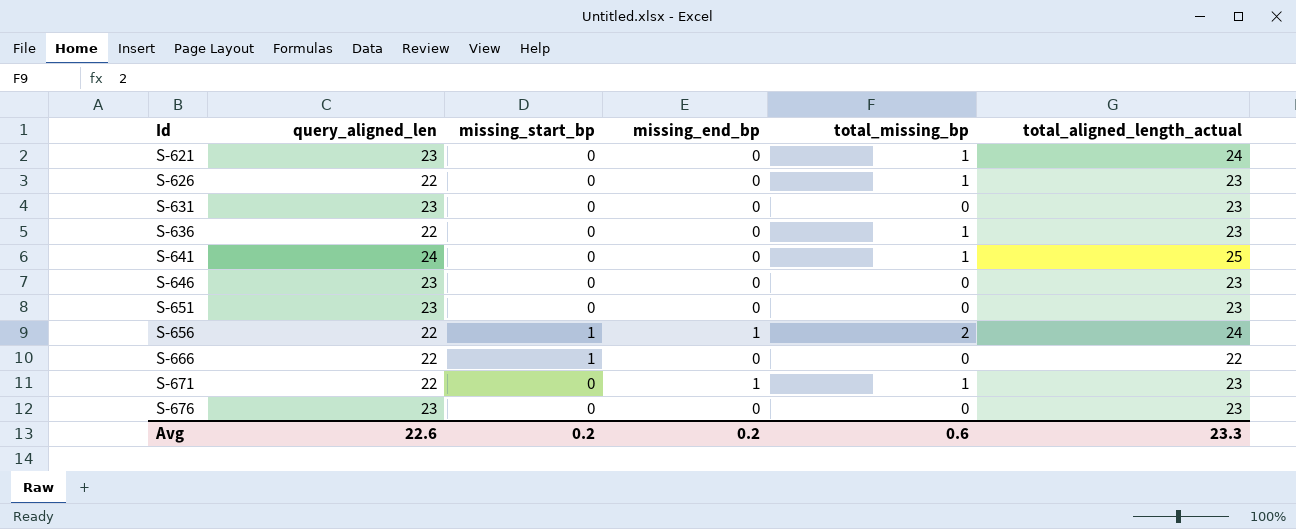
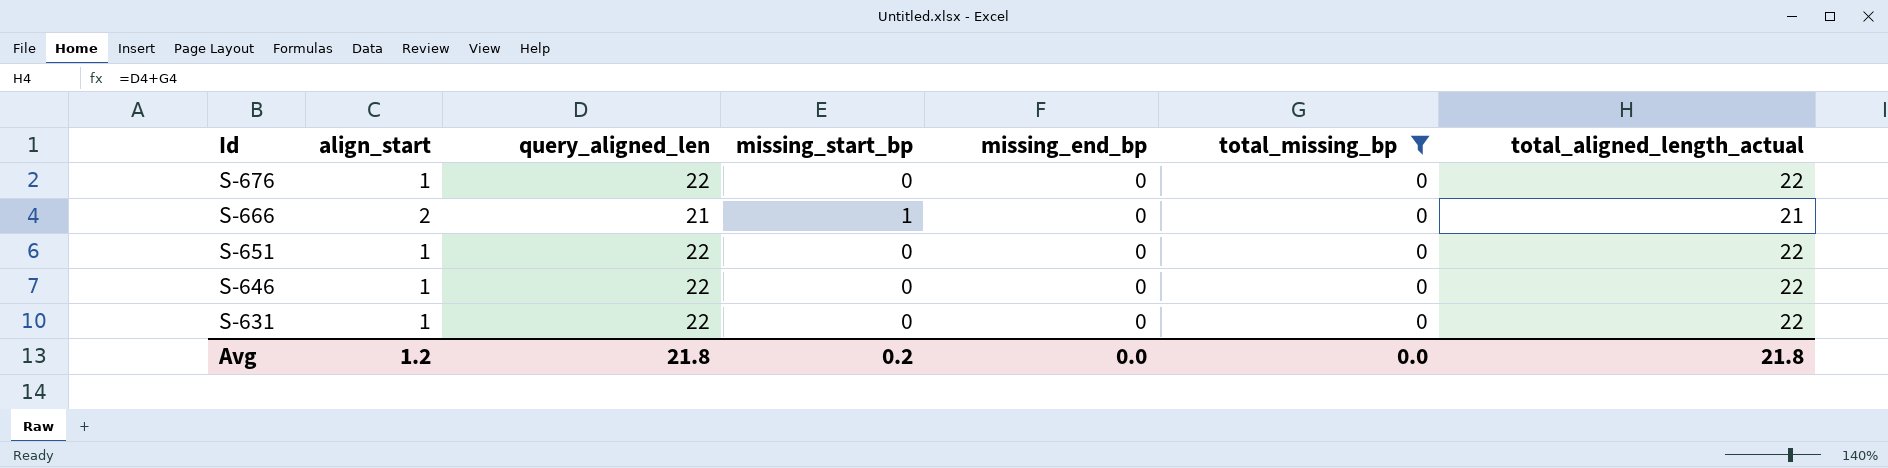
filter: none -> total_missing_bp = 0
row order: Id ascending -> Id descending
column align_start | position: none -> 2
S-676 | query_aligned_len: 23 -> 22
S-676 | total_aligned_length_actual: 23 -> 22
S-666 | query_aligned_len: 22 -> 21
S-666 | total_aligned_length_actual: 22 -> 21
S-651 | query_aligned_len: 23 -> 22
S-651 | total_aligned_length_actual: 23 -> 22
S-646 | query_aligned_len: 23 -> 22
S-646 | total_aligned_length_actual: 23 -> 22
S-631 | query_aligned_len: 23 -> 22
S-631 | total_aligned_length_actual: 23 -> 22
Avg | query_aligned_len: 22.6 -> 21.8
Avg | missing_end_bp: 0.2 -> 0.0
Avg | total_missing_bp: 0.6 -> 0.0
Avg | total_aligned_length_actual: 23.3 -> 21.8

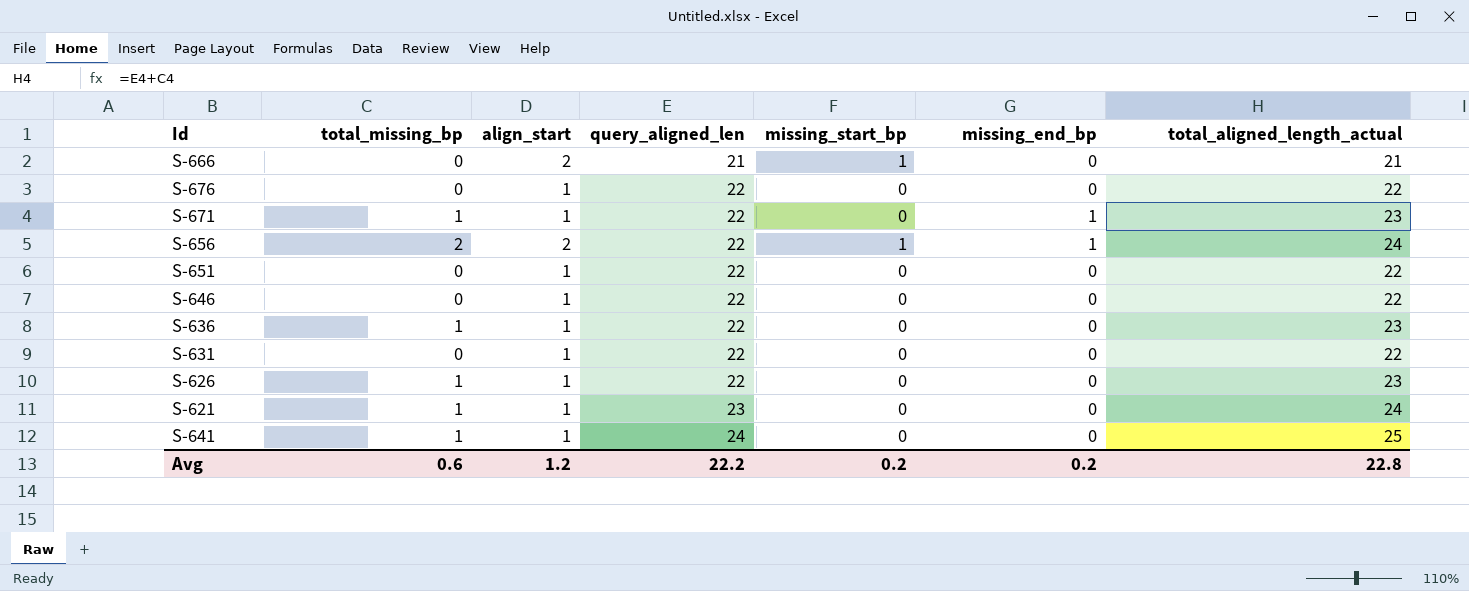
filter: total_missing_bp = 0 -> none
row order: Id descending -> query_aligned_len ascending
column total_missing_bp | position: 6 -> 2
Avg | total_missing_bp: 0.0 -> 0.6
Avg | query_aligned_len: 21.8 -> 22.2
Avg | missing_end_bp: 0.0 -> 0.2
Avg | total_aligned_length_actual: 21.8 -> 22.8

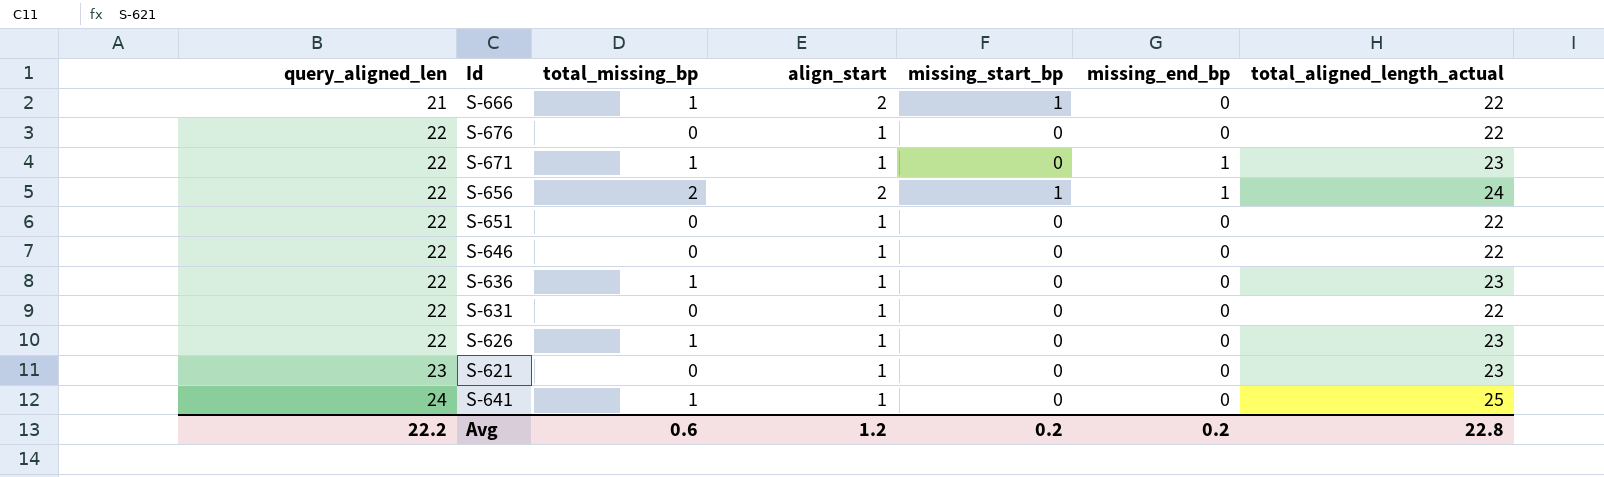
column query_aligned_len | position: 4 -> 1
S-666 | total_missing_bp: 0 -> 1
S-666 | total_aligned_length_actual: 21 -> 22
S-621 | total_missing_bp: 1 -> 0
S-621 | total_aligned_length_actual: 24 -> 23

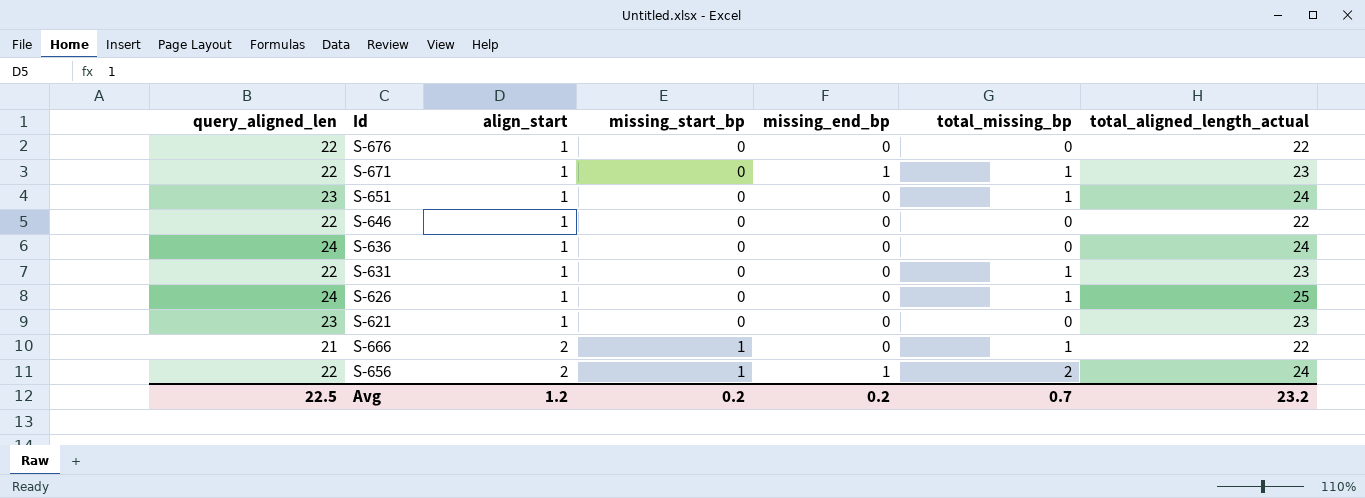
row order: query_aligned_len ascending -> align_start ascending
column total_missing_bp | position: 3 -> 6
row S-641: 24 | 1 | 1 | 0 | 0 | 25 -> none
S-651 | query_aligned_len: 22 -> 23
S-651 | total_missing_bp: 0 -> 1
S-651 | total_aligned_length_actual: 22 -> 24
S-636 | query_aligned_len: 22 -> 24
S-636 | total_missing_bp: 1 -> 0
S-636 | total_aligned_length_actual: 23 -> 24
S-631 | total_missing_bp: 0 -> 1
S-631 | total_aligned_length_actual: 22 -> 23
S-626 | query_aligned_len: 22 -> 24
S-626 | total_aligned_length_actual: 23 -> 25
Avg | query_aligned_len: 22.2 -> 22.5
Avg | total_missing_bp: 0.6 -> 0.7
Avg | total_aligned_length_actual: 22.8 -> 23.2

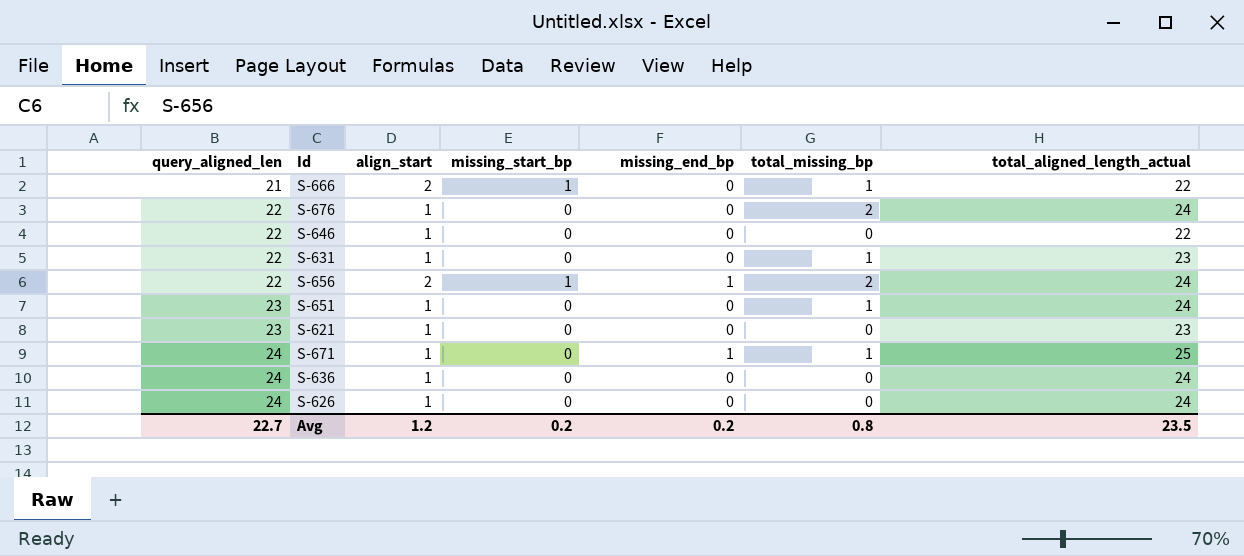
row order: align_start ascending -> query_aligned_len ascending
S-676 | total_missing_bp: 0 -> 2
S-676 | total_aligned_length_actual: 22 -> 24
S-671 | query_aligned_len: 22 -> 24
S-671 | total_aligned_length_actual: 23 -> 25
S-626 | total_missing_bp: 1 -> 0
S-626 | total_aligned_length_actual: 25 -> 24
Avg | query_aligned_len: 22.5 -> 22.7
Avg | total_missing_bp: 0.7 -> 0.8
Avg | total_aligned_length_actual: 23.2 -> 23.5

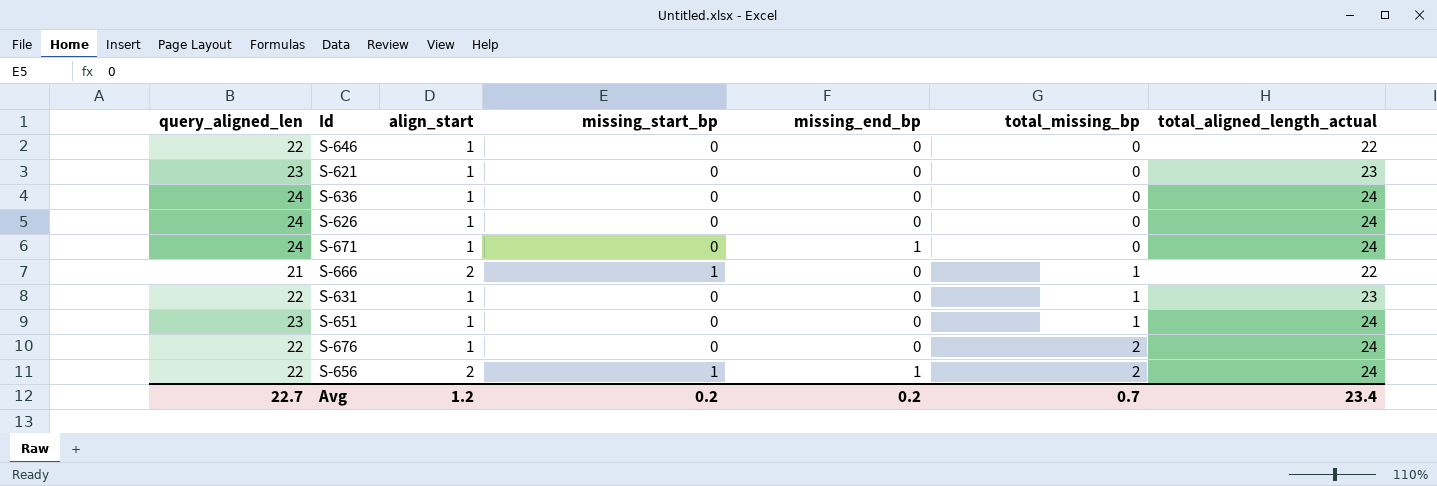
row order: query_aligned_len ascending -> total_missing_bp ascending
S-671 | total_missing_bp: 1 -> 0
S-671 | total_aligned_length_actual: 25 -> 24
Avg | total_missing_bp: 0.8 -> 0.7
Avg | total_aligned_length_actual: 23.5 -> 23.4

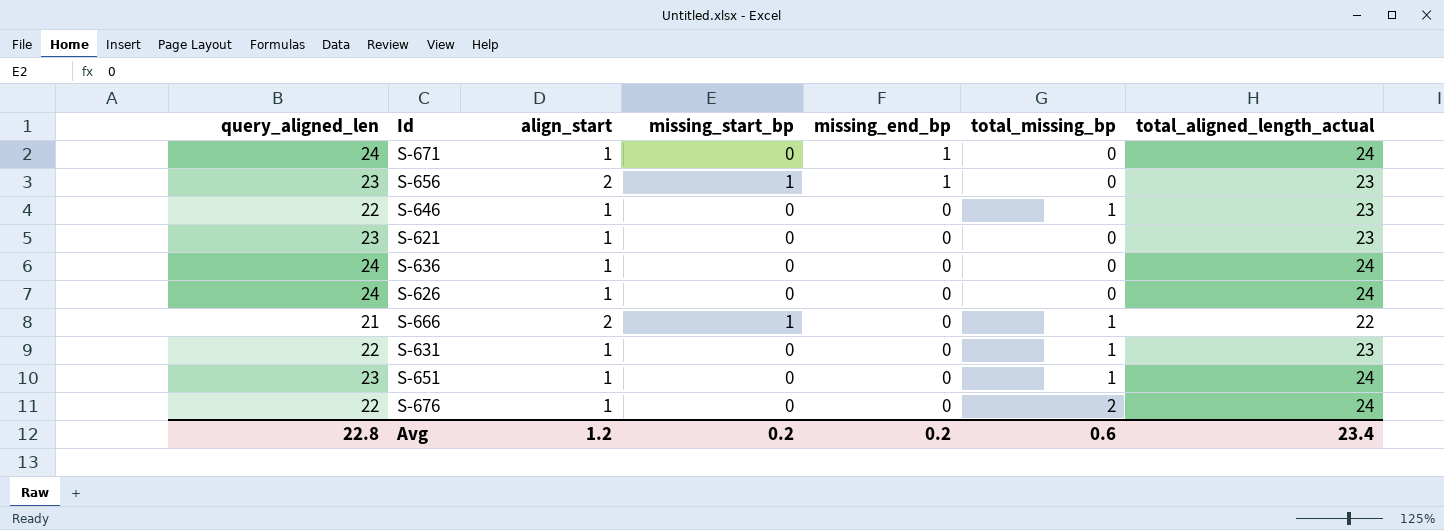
row order: total_missing_bp ascending -> missing_end_bp descending
S-656 | query_aligned_len: 22 -> 23
S-656 | total_missing_bp: 2 -> 0
S-656 | total_aligned_length_actual: 24 -> 23
S-646 | total_missing_bp: 0 -> 1
S-646 | total_aligned_length_actual: 22 -> 23
Avg | query_aligned_len: 22.7 -> 22.8
Avg | total_missing_bp: 0.7 -> 0.6

